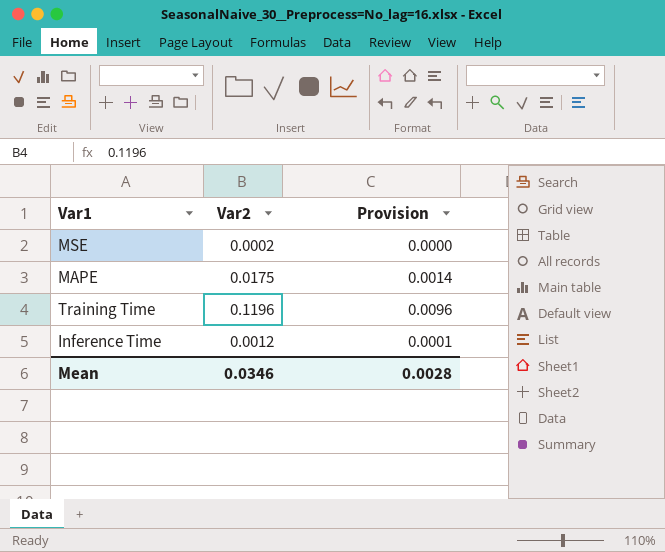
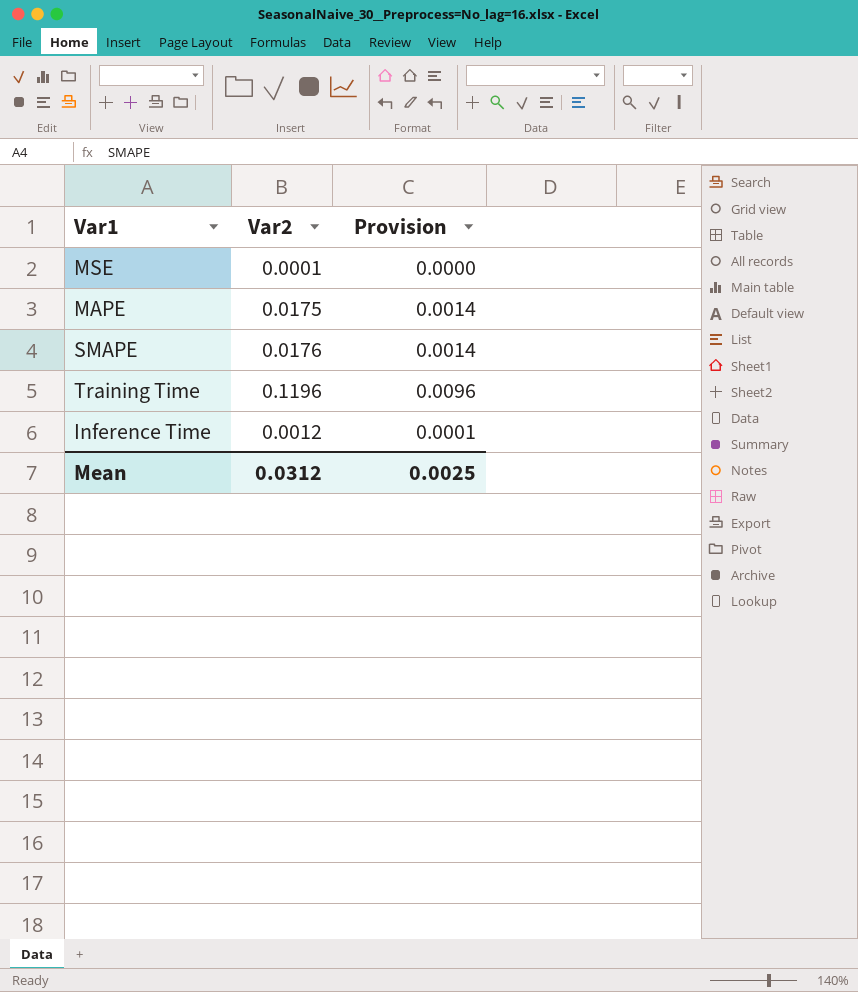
MSE | Var2: 0.0002 -> 0.0001
row SMAPE: none -> 0.0176 | 0.0014
Mean | Var2: 0.0346 -> 0.0312
Mean | Provision: 0.0028 -> 0.0025

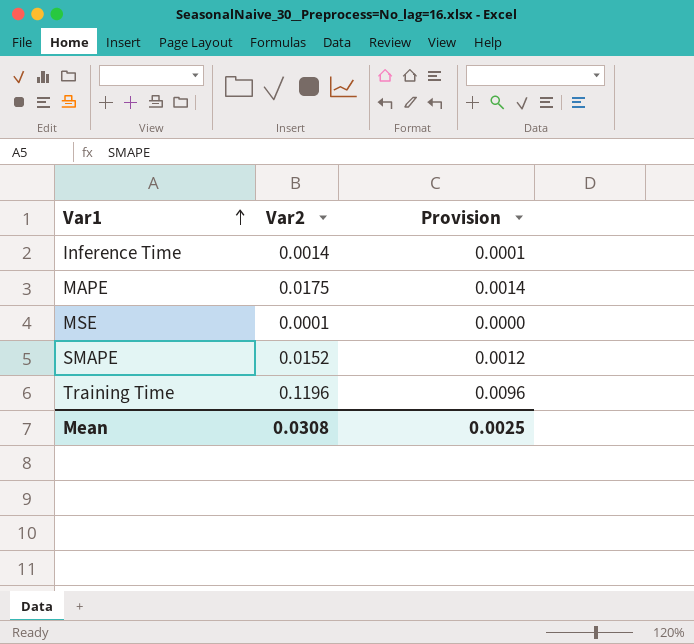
row order: none -> Var1 ascending
Inference Time | Var2: 0.0012 -> 0.0014
SMAPE | Var2: 0.0176 -> 0.0152
SMAPE | Provision: 0.0014 -> 0.0012
Mean | Var2: 0.0312 -> 0.0308

